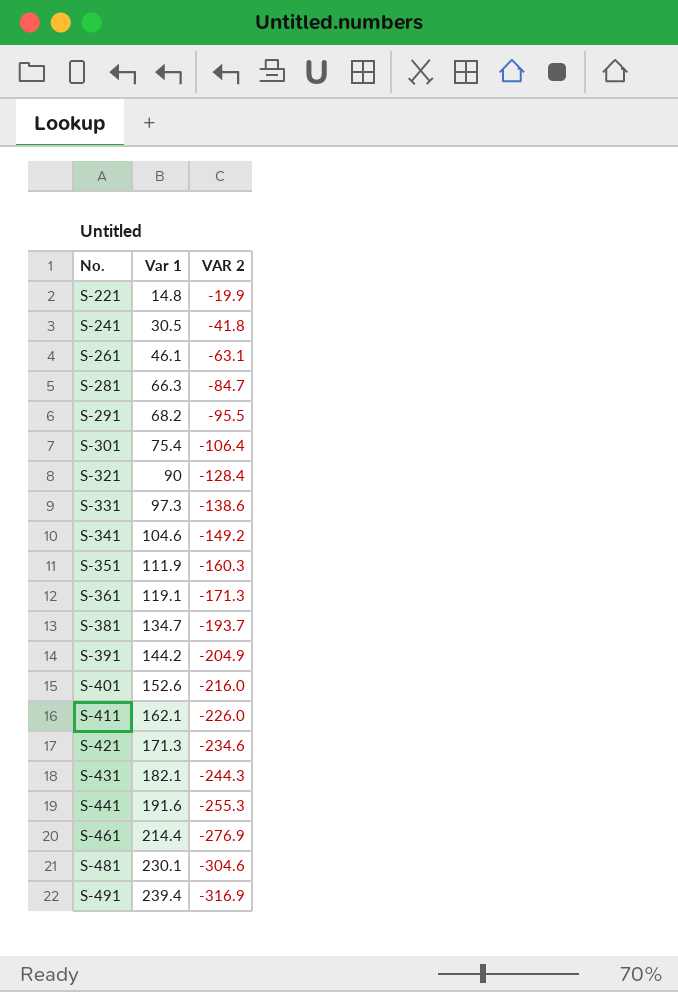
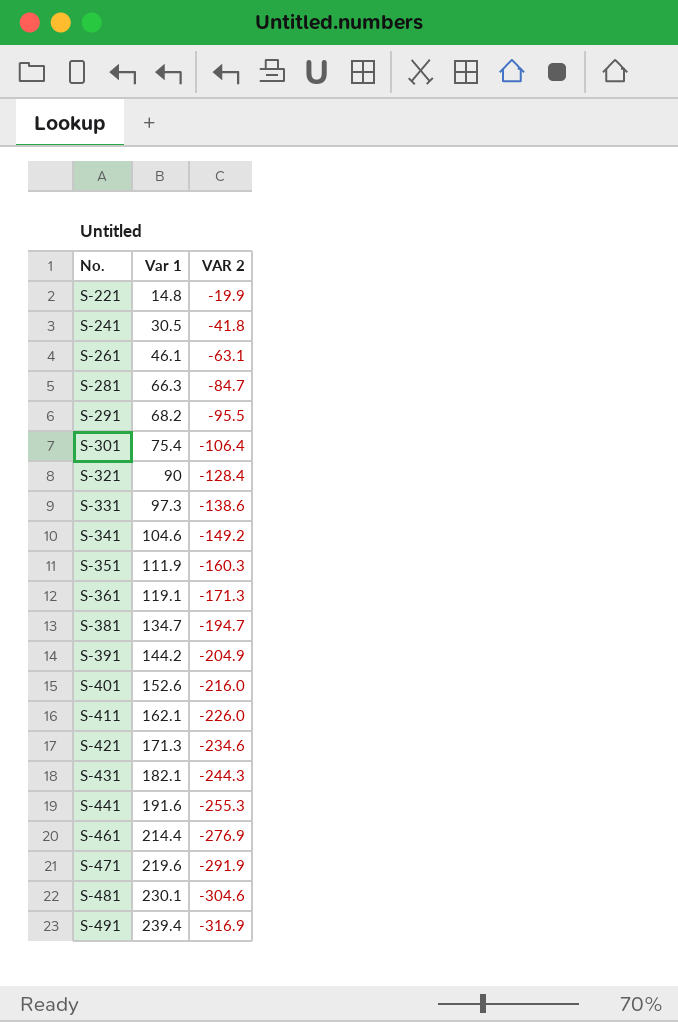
S-381 | VAR 2: -193.7 -> -194.7
row S-471: none -> 219.6 | -291.9

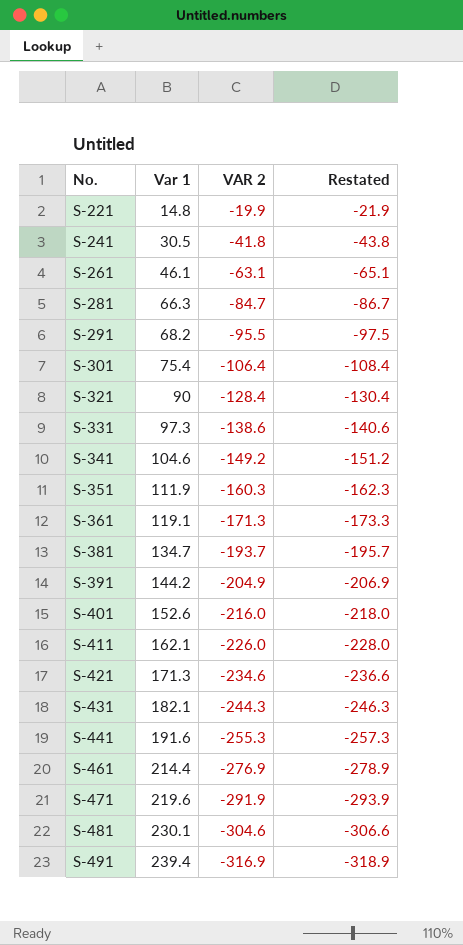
column Restated | formula: none -> [VAR 2] - 2
S-381 | VAR 2: -194.7 -> -193.7

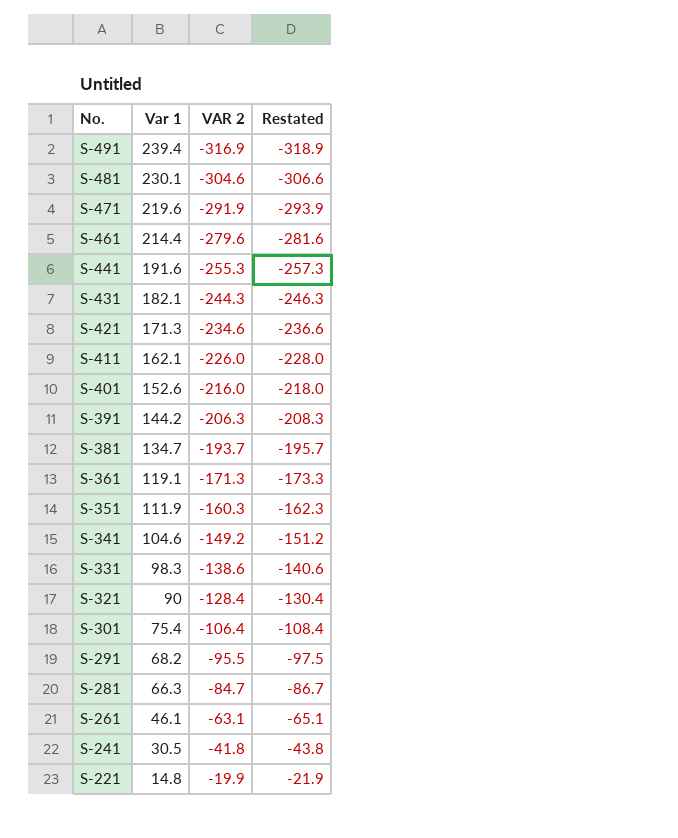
row order: No. ascending -> No. descending
S-461 | VAR 2: -276.9 -> -279.6
S-461 | Restated: -278.9 -> -281.6
S-391 | VAR 2: -204.9 -> -206.3
S-391 | Restated: -206.9 -> -208.3
S-331 | Var 1: 97.3 -> 98.3

